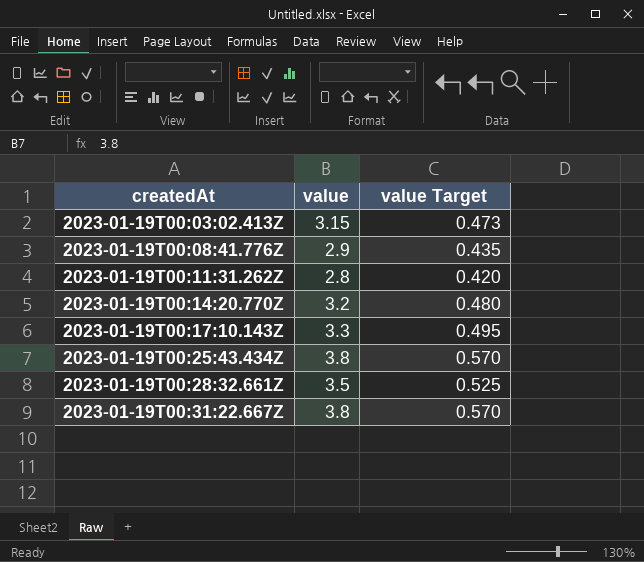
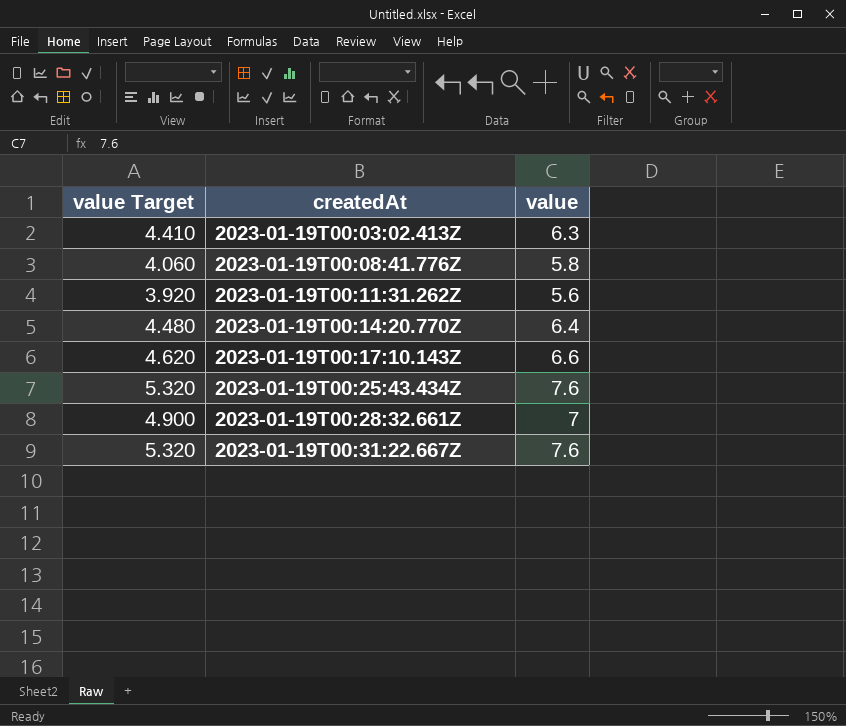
column value Target | formula: [value] * 0.15 -> [value] * 0.7
column value Target | position: 3 -> 1
2023-01-19T00:03:02.413Z | value: 3.15 -> 6.3
2023-01-19T00:08:41.776Z | value: 2.9 -> 5.8
2023-01-19T00:11:31.262Z | value: 2.8 -> 5.6
2023-01-19T00:14:20.770Z | value: 3.2 -> 6.4
2023-01-19T00:17:10.143Z | value: 3.3 -> 6.6
2023-01-19T00:25:43.434Z | value: 3.8 -> 7.6
2023-01-19T00:28:32.661Z | value: 3.5 -> 7
2023-01-19T00:31:22.667Z | value: 3.8 -> 7.6

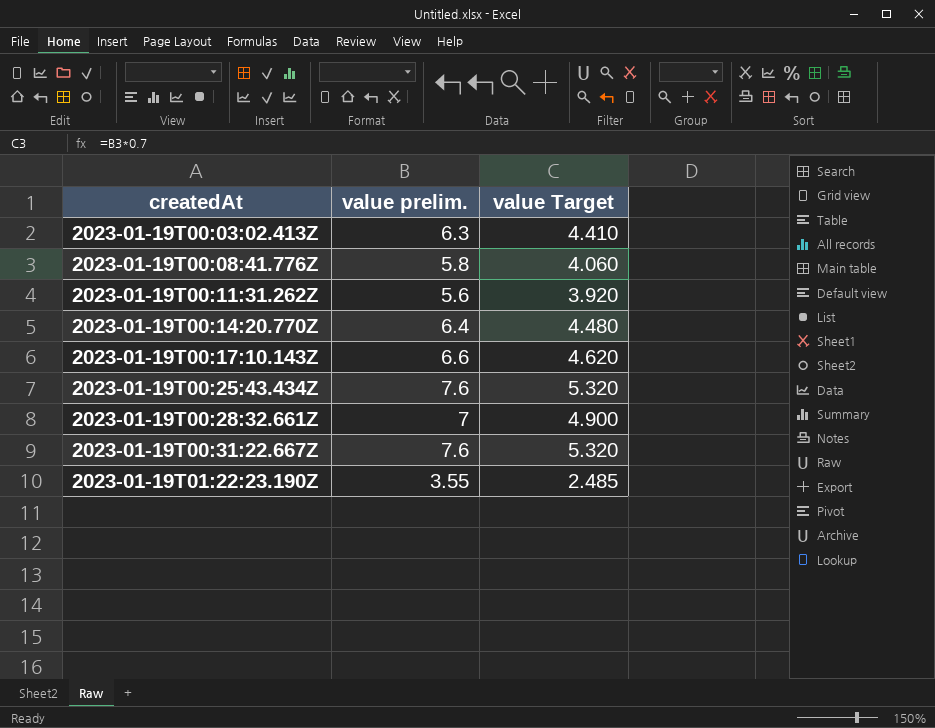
column name: value -> value prelim.
column value Target | position: 1 -> 3
row 2023-01-19T01:22:23.190Z: none -> 3.55 | 2.485

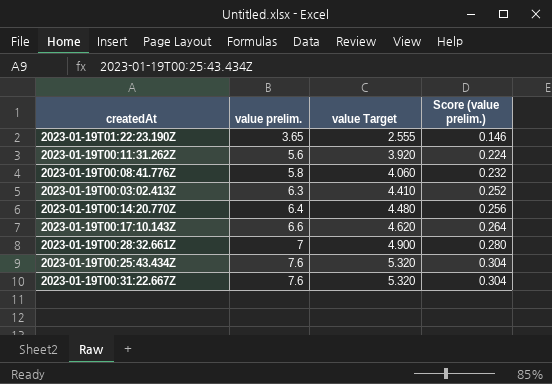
row order: createdAt ascending -> value prelim. ascending
column Score (value prelim.) | formula: none -> [value prelim.] * 0.04
2023-01-19T01:22:23.190Z | value prelim.: 3.55 -> 3.65
2023-01-19T01:22:23.190Z | value Target: 2.485 -> 2.555

